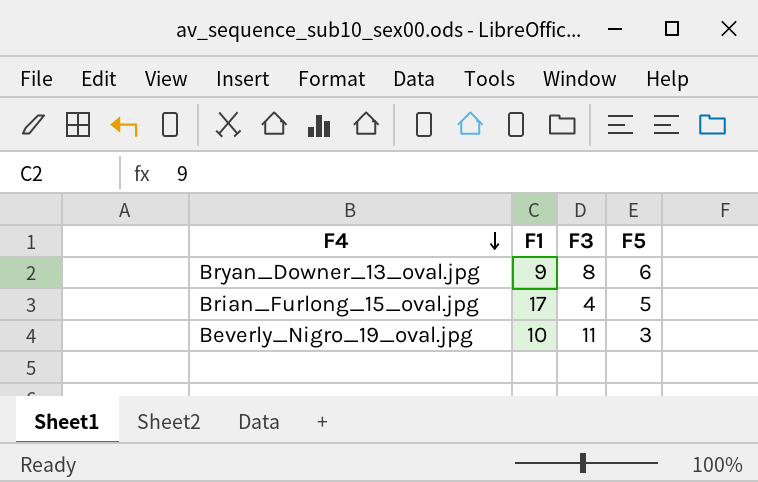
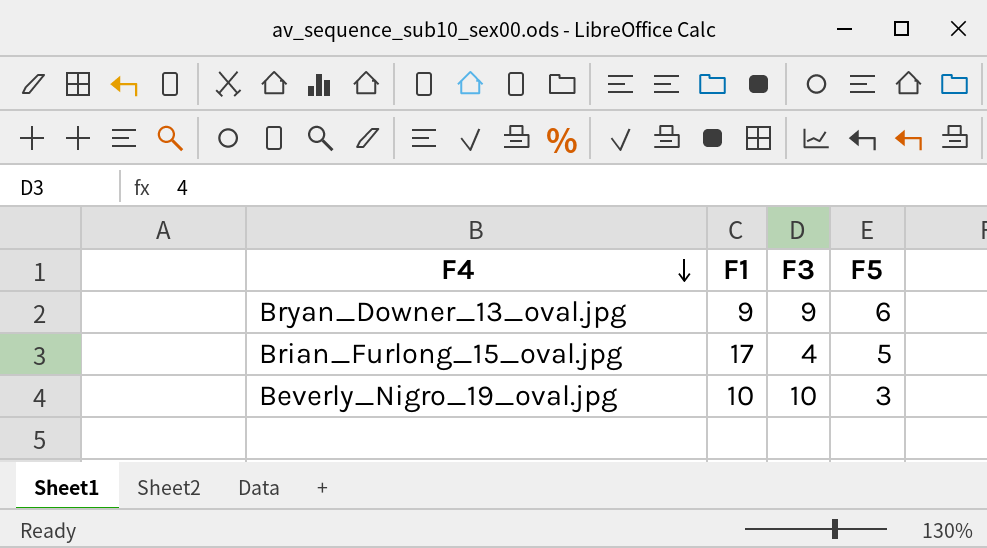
Bryan_Downer_13_oval.jpg | F3: 8 -> 9
Beverly_Nigro_19_oval.jpg | F3: 11 -> 10

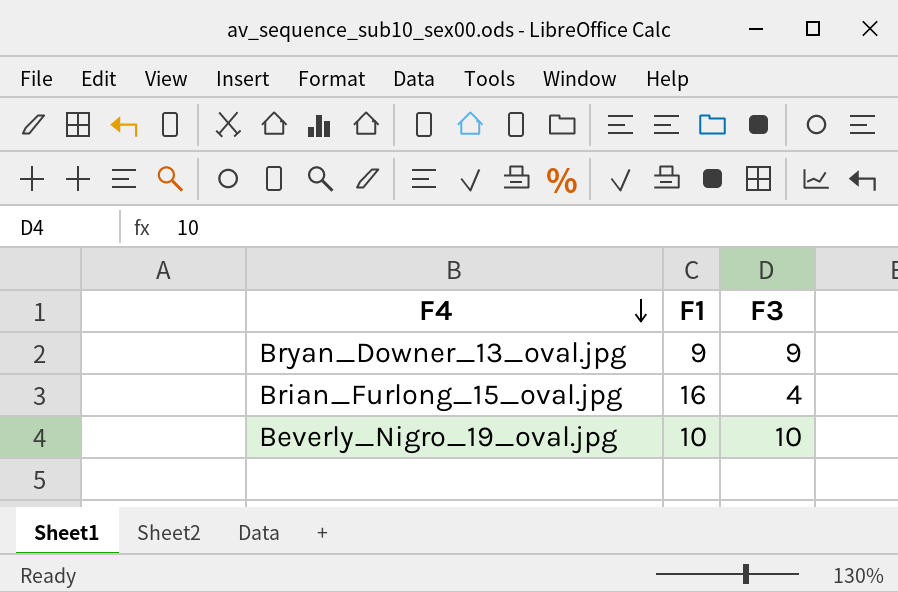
column F5 | position: 4 -> none
Brian_Furlong_15_oval.jpg | F1: 17 -> 16

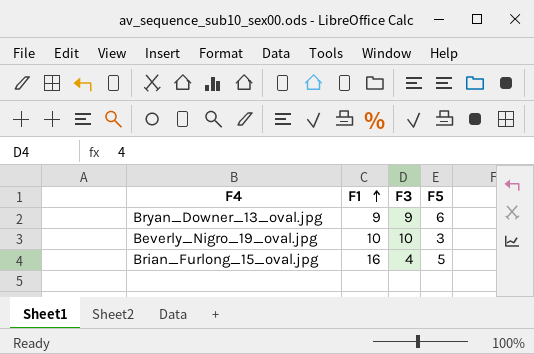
row order: F4 descending -> F1 ascending
column F5 | position: none -> 4

